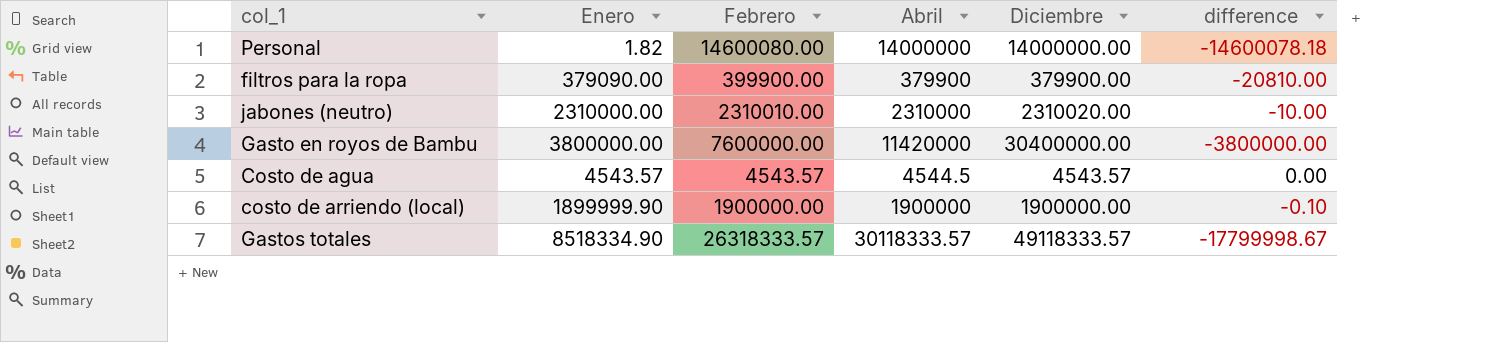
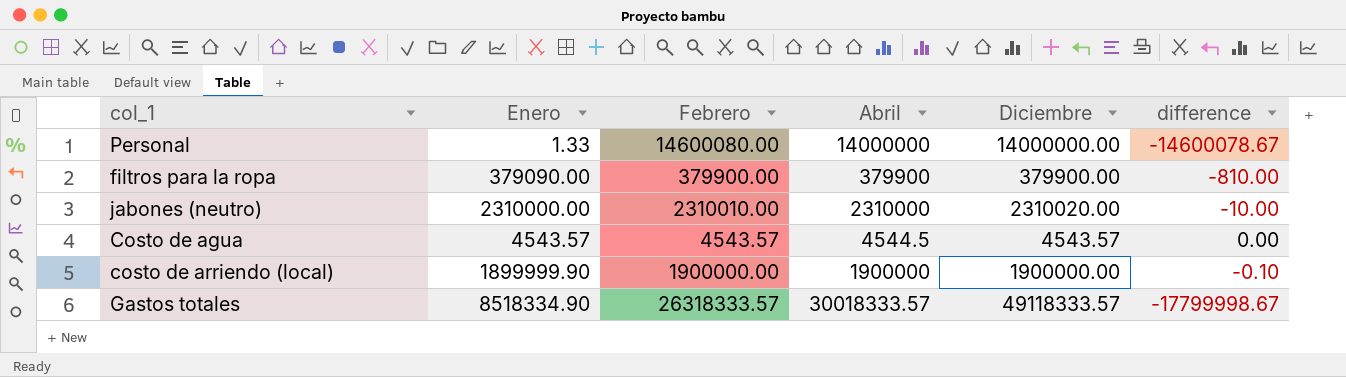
row Gasto en royos de Bambu: 3800000.00 | 7600000.00 | 11420000 | 30400000.00 | -3800000.00 -> none
Personal | Enero: 1.82 -> 1.33
Personal | difference: -14600078.18 -> -14600078.67
filtros para la ropa | Febrero: 399900.00 -> 379900.00
filtros para la ropa | difference: -20810.00 -> -810.00
Gastos totales | Abril: 30118333.57 -> 30018333.57

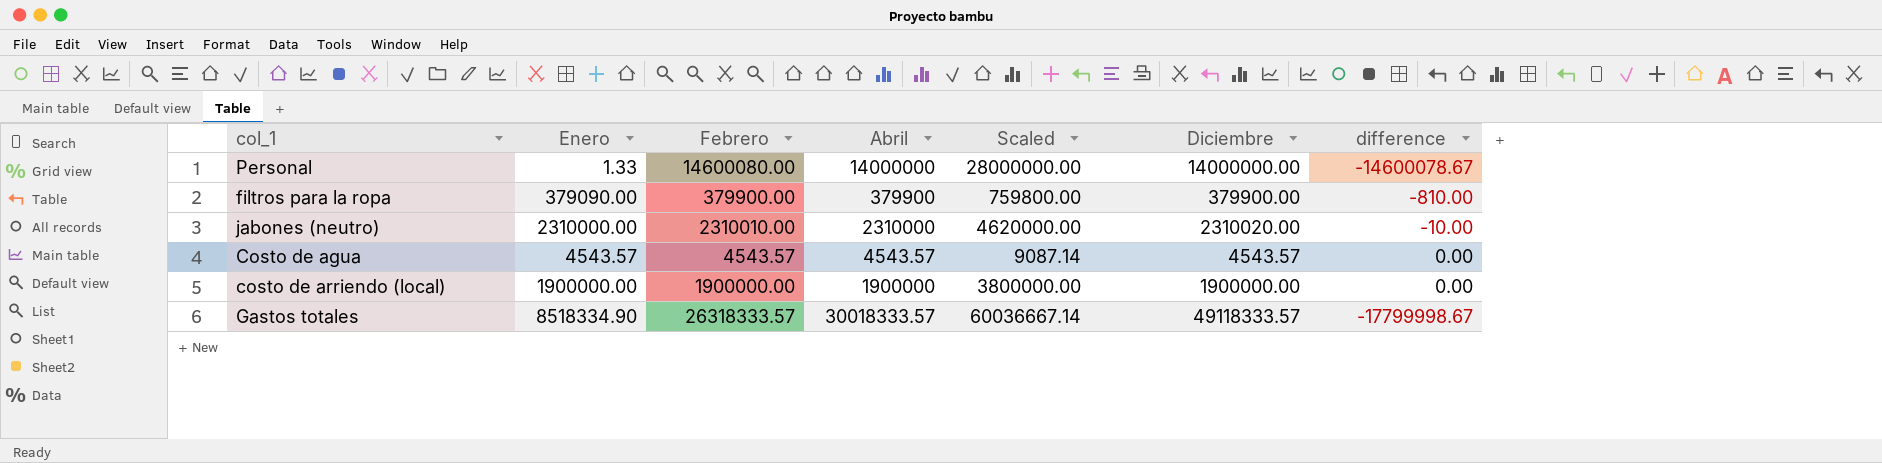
column Scaled | formula: none -> [Abril] * 2
Costo de agua | Abril: 4544.5 -> 4543.57
costo de arriendo (local) | Enero: 1899999.90 -> 1900000.00
costo de arriendo (local) | difference: -0.10 -> 0.00

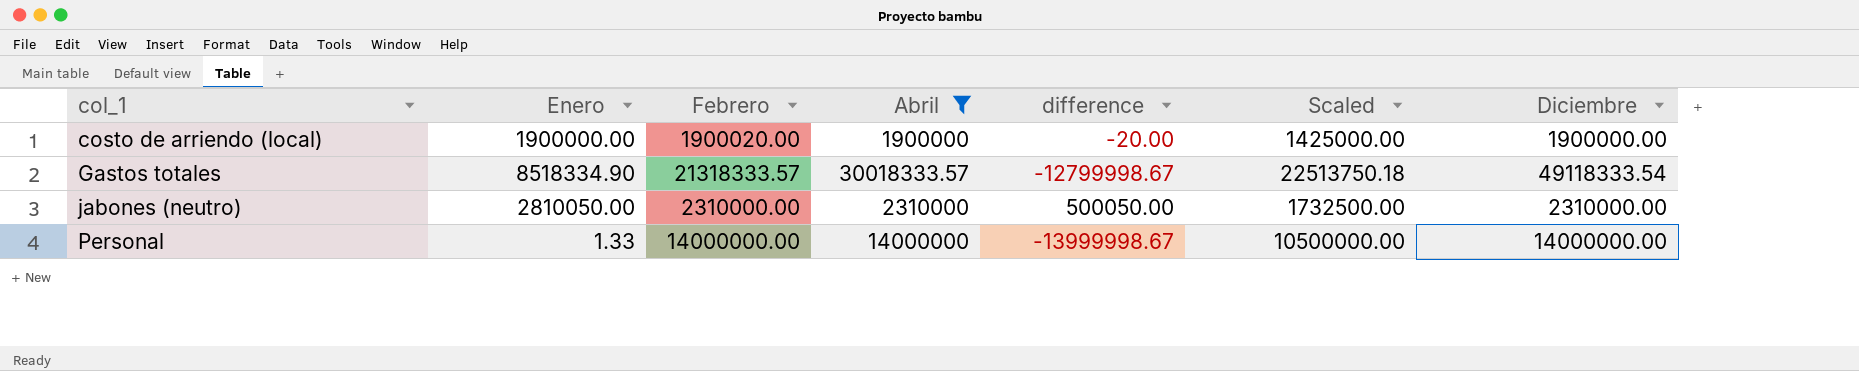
filter: none -> Abril >= 1900000
row order: none -> col_1 ascending
column difference | position: 7 -> 5
column Scaled | formula: [Abril] * 2 -> [Abril] * 0.75
costo de arriendo (local) | Febrero: 1900000.00 -> 1900020.00
costo de arriendo (local) | difference: 0.00 -> -20.00
Gastos totales | Febrero: 26318333.57 -> 21318333.57
Gastos totales | difference: -17799998.67 -> -12799998.67
Gastos totales | Diciembre: 49118333.57 -> 49118333.54
jabones (neutro) | Enero: 2310000.00 -> 2810050.00
jabones (neutro) | Febrero: 2310010.00 -> 2310000.00
jabones (neutro) | difference: -10.00 -> 500050.00
jabones (neutro) | Diciembre: 2310020.00 -> 2310000.00
Personal | Febrero: 14600080.00 -> 14000000.00
Personal | difference: -14600078.67 -> -13999998.67

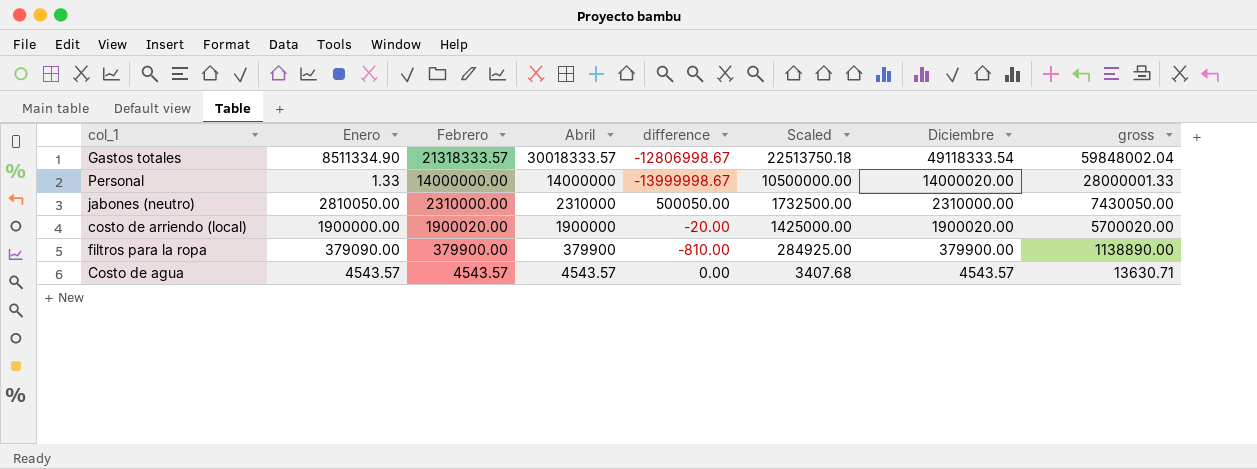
filter: Abril >= 1900000 -> none
row order: col_1 ascending -> Febrero descending
column gross | formula: none -> [Enero] + [Febrero] + [Abril]
Gastos totales | Enero: 8518334.90 -> 8511334.90
Gastos totales | difference: -12799998.67 -> -12806998.67
Personal | Diciembre: 14000000.00 -> 14000020.00
costo de arriendo (local) | Diciembre: 1900000.00 -> 1900020.00

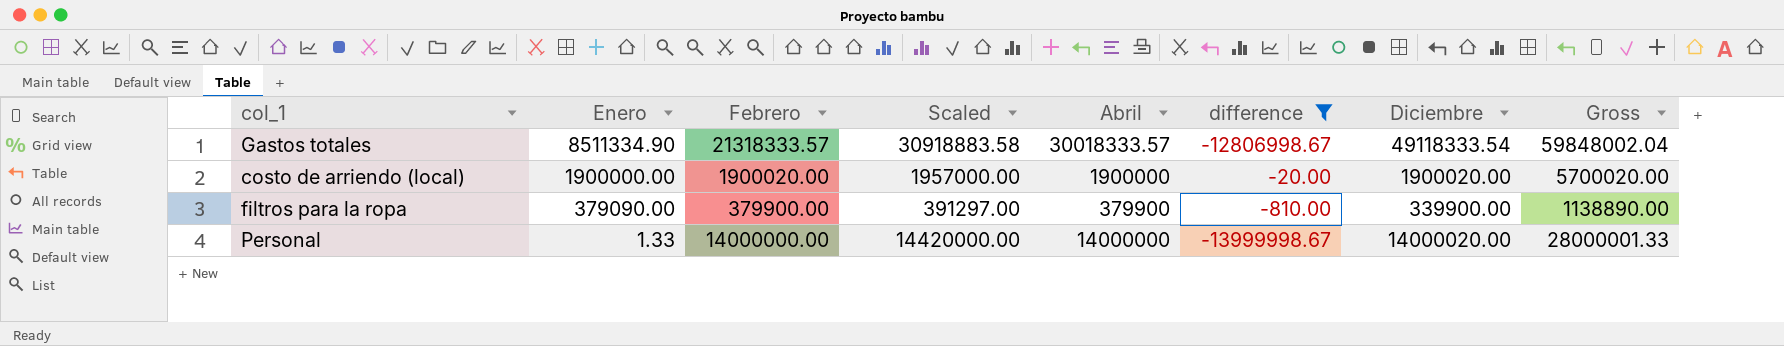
filter: none -> difference <= -20.00
row order: Febrero descending -> Enero descending
column Scaled | formula: [Abril] * 0.75 -> [Abril] * 1.03
column Scaled | position: 6 -> 4
column name: gross -> Gross
filtros para la ropa | Diciembre: 379900.00 -> 339900.00

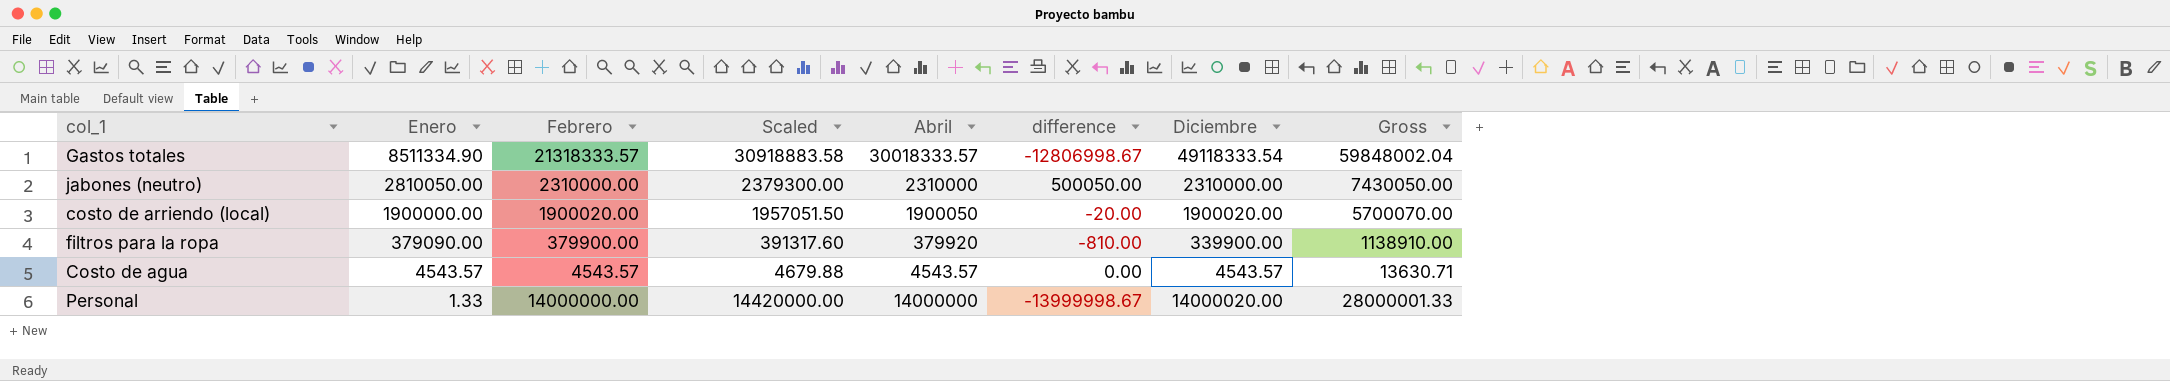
filter: difference <= -20.00 -> none
costo de arriendo (local) | Scaled: 1957000.00 -> 1957051.50
costo de arriendo (local) | Abril: 1900000 -> 1900050
costo de arriendo (local) | Gross: 5700020.00 -> 5700070.00
filtros para la ropa | Scaled: 391297.00 -> 391317.60
filtros para la ropa | Abril: 379900 -> 379920
filtros para la ropa | Gross: 1138890.00 -> 1138910.00

